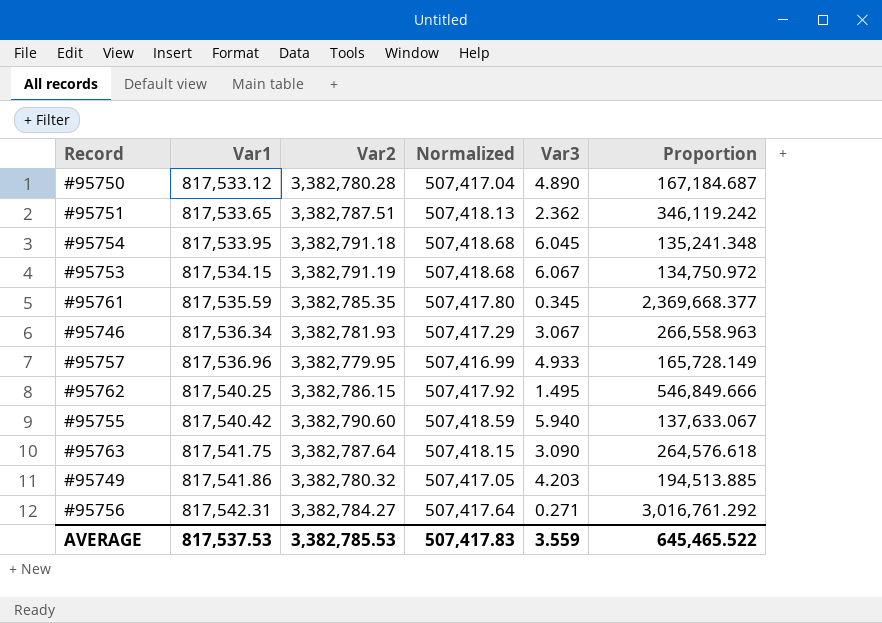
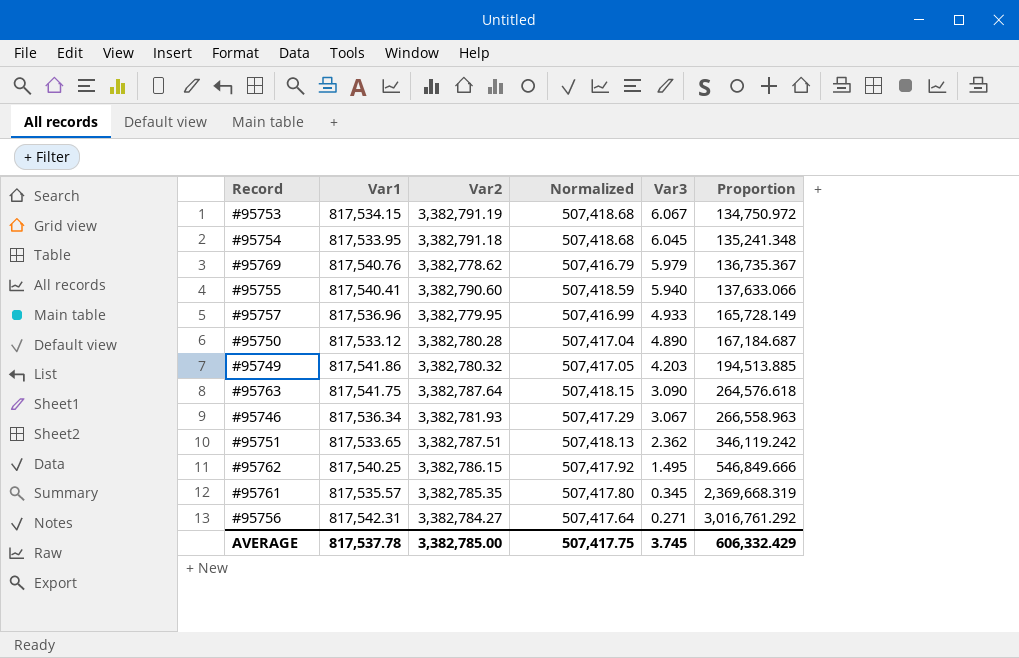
row order: Var1 ascending -> Var3 descending
row #95769: none -> 817,540.76 | 3,382,778.62 | 507,416.79 | 5.979 | 136,735.367
#95755 | Var1: 817,540.42 -> 817,540.41
#95755 | Proportion: 137,633.067 -> 137,633.066
#95761 | Var1: 817,535.59 -> 817,535.57
#95761 | Proportion: 2,369,668.377 -> 2,369,668.319
AVERAGE | Var1: 817,537.53 -> 817,537.78
AVERAGE | Var2: 3,382,785.53 -> 3,382,785.00
AVERAGE | Normalized: 507,417.83 -> 507,417.75
AVERAGE | Var3: 3.559 -> 3.745
AVERAGE | Proportion: 645,465.522 -> 606,332.429

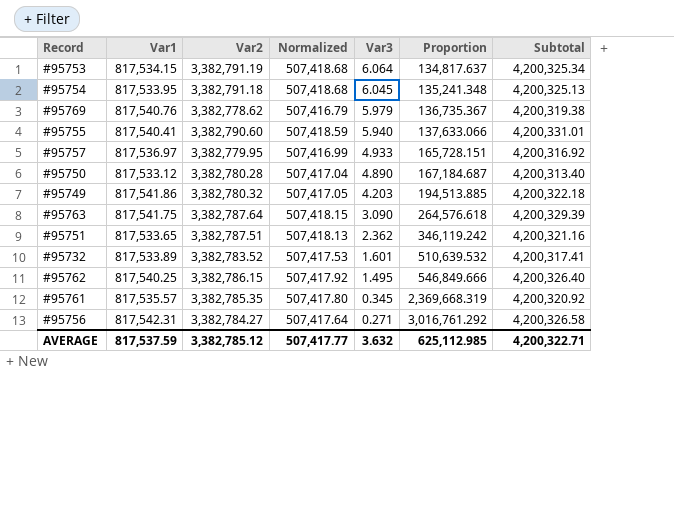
column Subtotal | formula: none -> [Var1] + [Var2]
row #95746: 817,536.34 | 3,382,781.93 | 507,417.29 | 3.067 | 266,558.963 -> none
#95753 | Var3: 6.067 -> 6.064
#95753 | Proportion: 134,750.972 -> 134,817.637
#95757 | Var1: 817,536.96 -> 817,536.97
#95757 | Proportion: 165,728.149 -> 165,728.151
row #95732: none -> 817,533.89 | 3,382,783.52 | 507,417.53 | 1.601 | 510,639.532 | 4,200,317.41
AVERAGE | Var1: 817,537.78 -> 817,537.59
AVERAGE | Var2: 3,382,785.00 -> 3,382,785.12
AVERAGE | Normalized: 507,417.75 -> 507,417.77
AVERAGE | Var3: 3.745 -> 3.632
AVERAGE | Proportion: 606,332.429 -> 625,112.985

